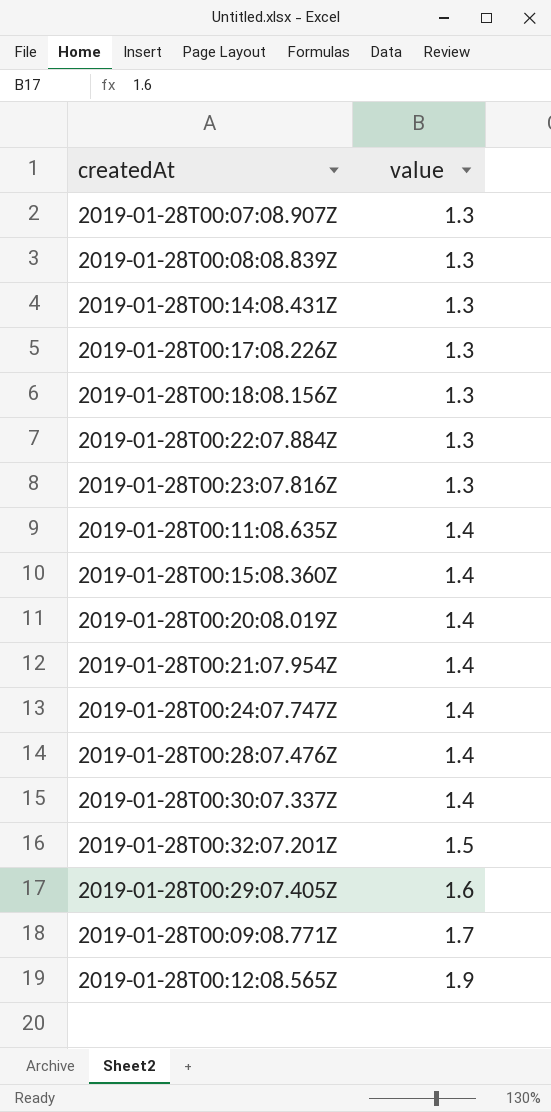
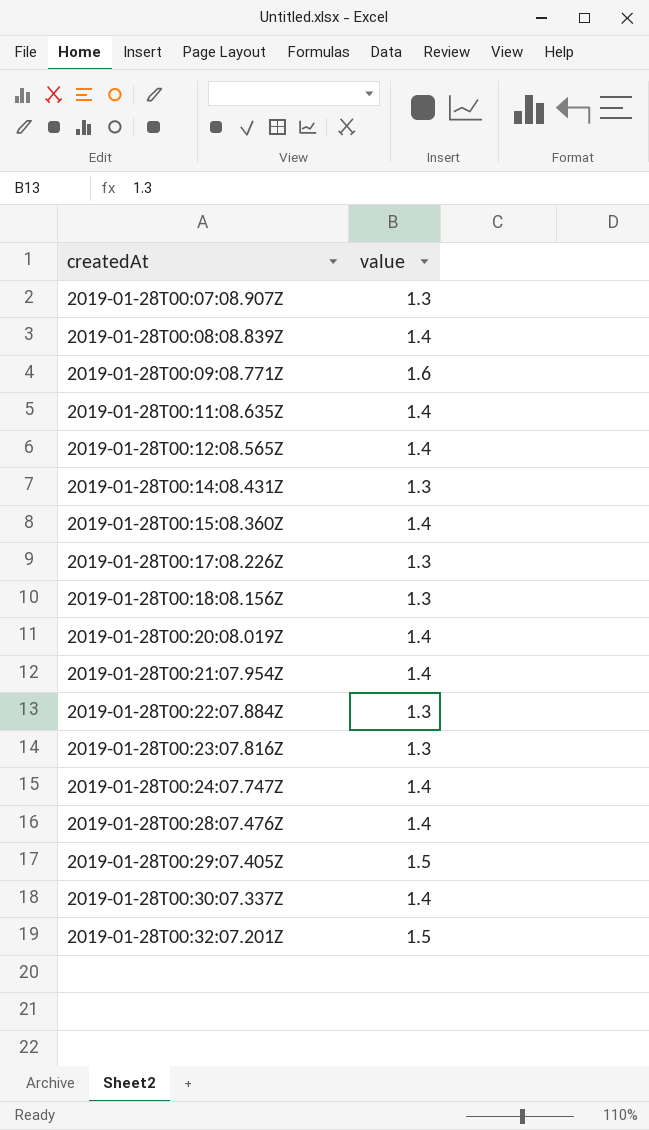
row order: value ascending -> createdAt ascending
2019-01-28T00:08:08.839Z | value: 1.3 -> 1.4
2019-01-28T00:09:08.771Z | value: 1.7 -> 1.6
2019-01-28T00:12:08.565Z | value: 1.9 -> 1.4
2019-01-28T00:29:07.405Z | value: 1.6 -> 1.5

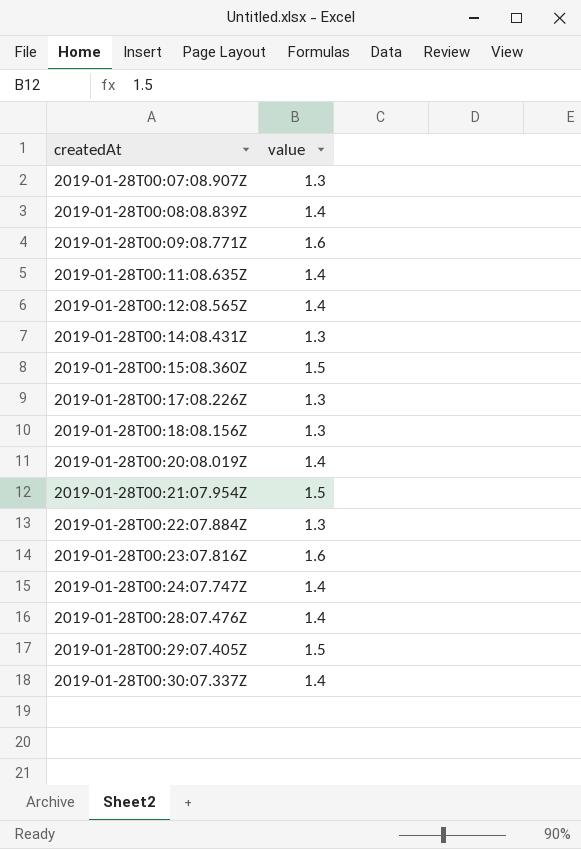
row 2019-01-28T00:32:07.201Z: 1.5 -> none
2019-01-28T00:15:08.360Z | value: 1.4 -> 1.5
2019-01-28T00:21:07.954Z | value: 1.4 -> 1.5
2019-01-28T00:23:07.816Z | value: 1.3 -> 1.6

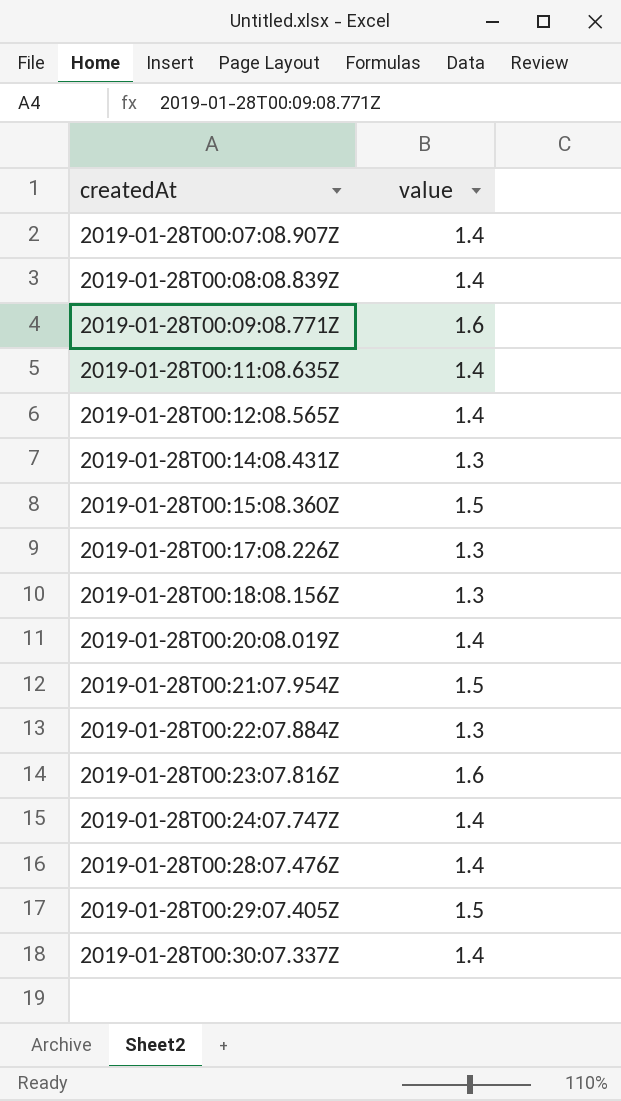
2019-01-28T00:07:08.907Z | value: 1.3 -> 1.4

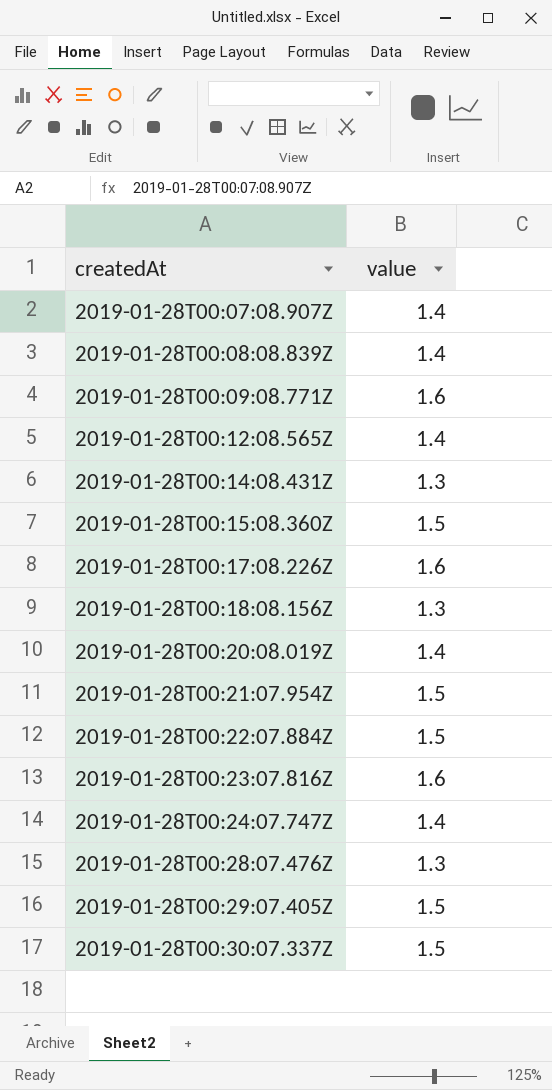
row 2019-01-28T00:11:08.635Z: 1.4 -> none
2019-01-28T00:17:08.226Z | value: 1.3 -> 1.6
2019-01-28T00:22:07.884Z | value: 1.3 -> 1.5
2019-01-28T00:28:07.476Z | value: 1.4 -> 1.3
2019-01-28T00:30:07.337Z | value: 1.4 -> 1.5

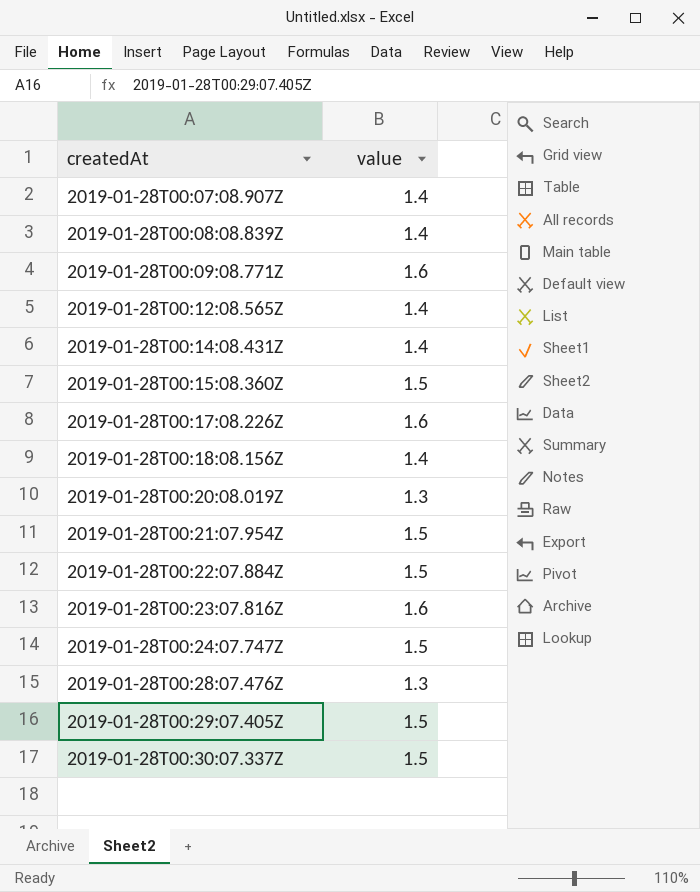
2019-01-28T00:14:08.431Z | value: 1.3 -> 1.4
2019-01-28T00:18:08.156Z | value: 1.3 -> 1.4
2019-01-28T00:20:08.019Z | value: 1.4 -> 1.3
2019-01-28T00:24:07.747Z | value: 1.4 -> 1.5

